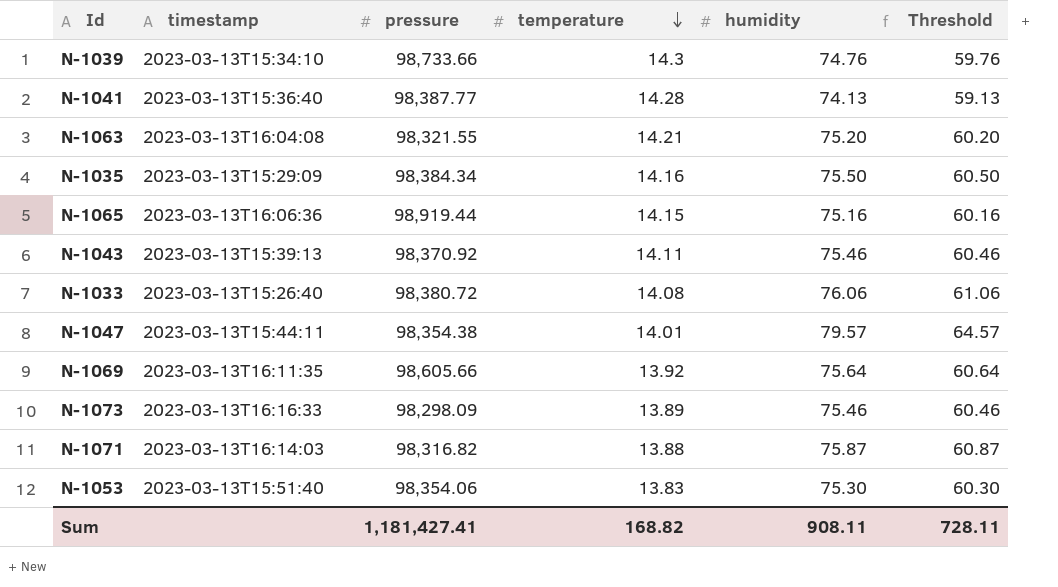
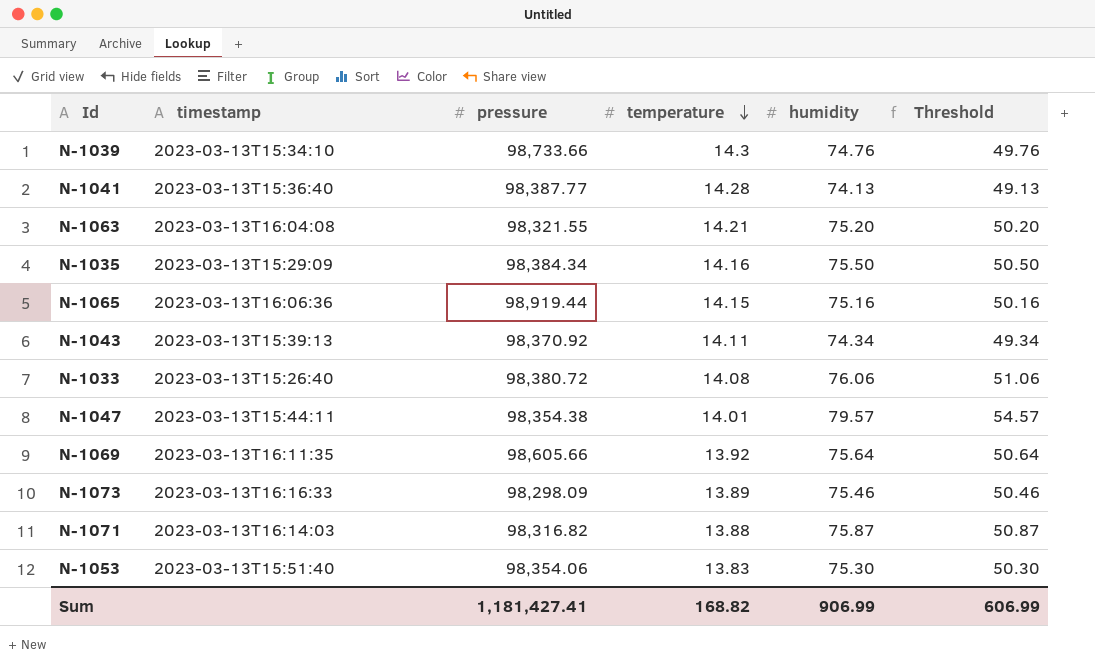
column Threshold | formula: [humidity] - 15 -> [humidity] - 25
N-1043 | humidity: 75.46 -> 74.34
Sum | humidity: 908.11 -> 906.99
Sum | Threshold: 728.11 -> 606.99

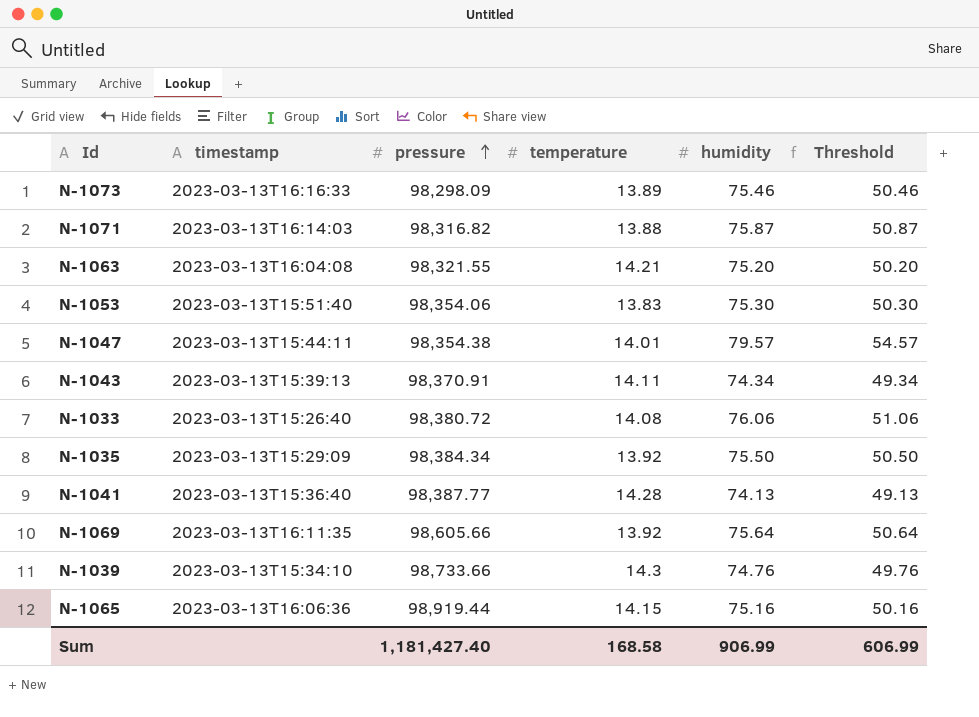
row order: temperature descending -> pressure ascending
N-1043 | pressure: 98,370.92 -> 98,370.91
N-1035 | temperature: 14.16 -> 13.92
Sum | pressure: 1,181,427.41 -> 1,181,427.40
Sum | temperature: 168.82 -> 168.58

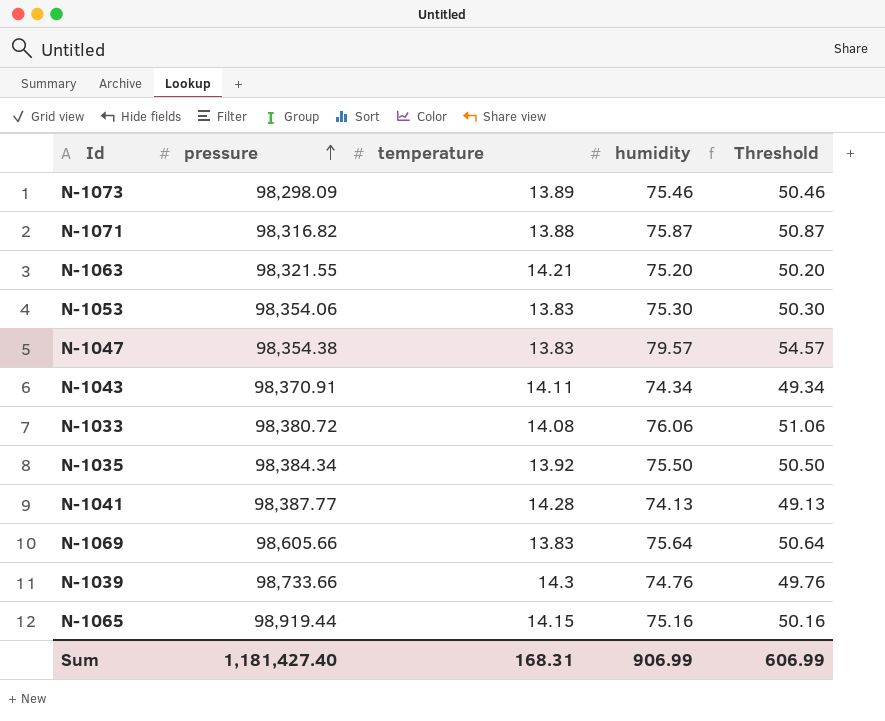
column timestamp | position: 2 -> none
N-1047 | temperature: 14.01 -> 13.83
N-1069 | temperature: 13.92 -> 13.83
Sum | temperature: 168.58 -> 168.31

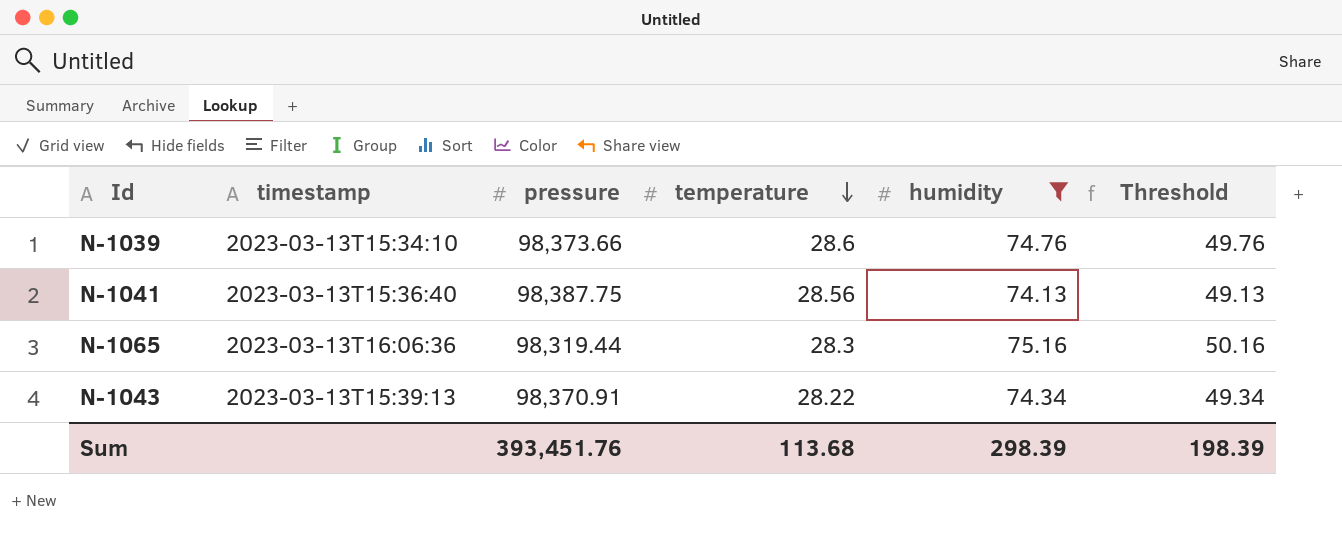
filter: none -> humidity <= 75.16
row order: pressure ascending -> temperature descending
column timestamp | position: none -> 2
N-1039 | pressure: 98,733.66 -> 98,373.66
N-1039 | temperature: 14.3 -> 28.6
N-1041 | pressure: 98,387.77 -> 98,387.75
N-1041 | temperature: 14.28 -> 28.56
N-1065 | pressure: 98,919.44 -> 98,319.44
N-1065 | temperature: 14.15 -> 28.3
N-1043 | temperature: 14.11 -> 28.22
Sum | pressure: 1,181,427.40 -> 393,451.76
Sum | temperature: 168.31 -> 113.68
Sum | humidity: 906.99 -> 298.39
Sum | Threshold: 606.99 -> 198.39

